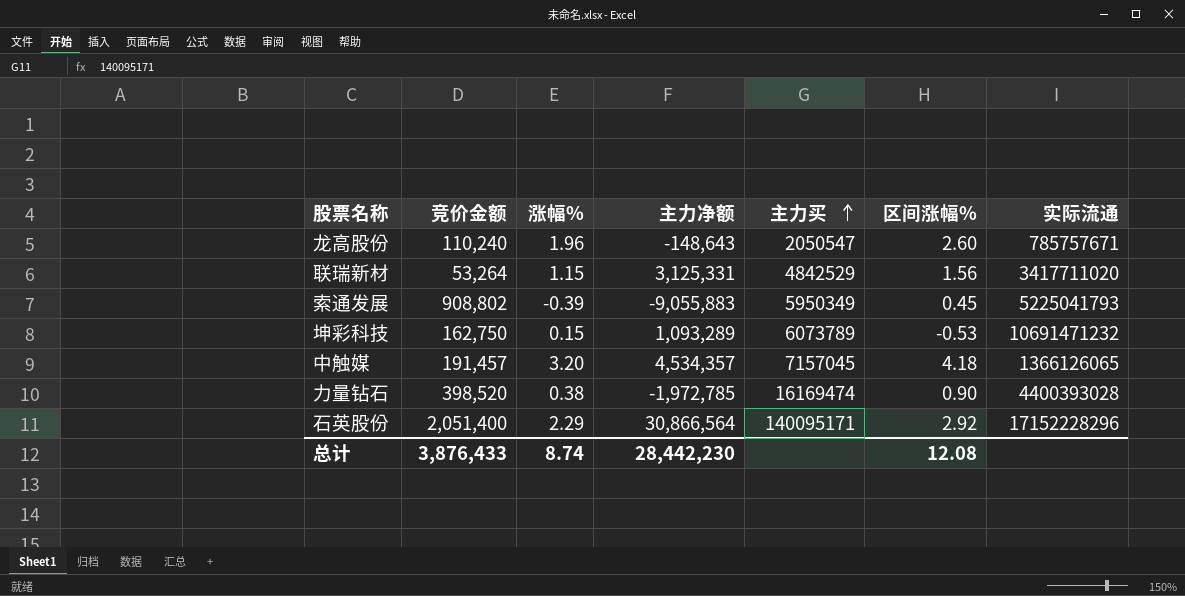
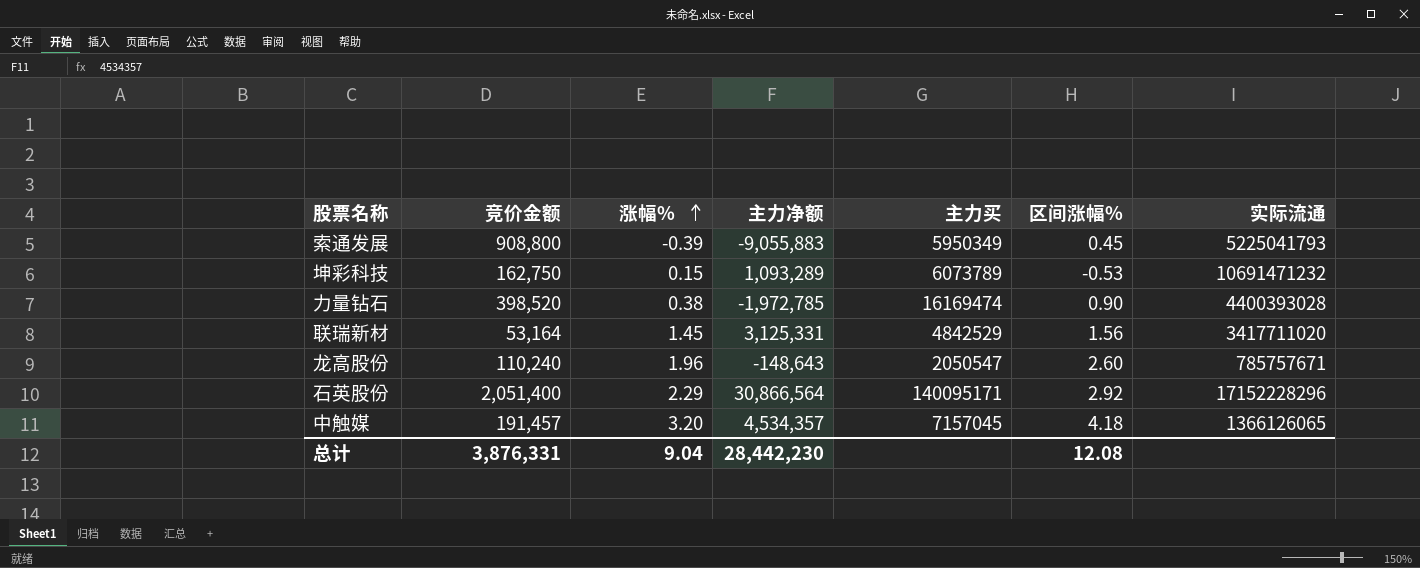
row order: 主力买 ascending -> 涨幅% ascending
索通发展 | 竞价金额: 908,802 -> 908,800
联瑞新材 | 竞价金额: 53,264 -> 53,164
联瑞新材 | 涨幅%: 1.15 -> 1.45
总计 | 竞价金额: 3,876,433 -> 3,876,331
总计 | 涨幅%: 8.74 -> 9.04

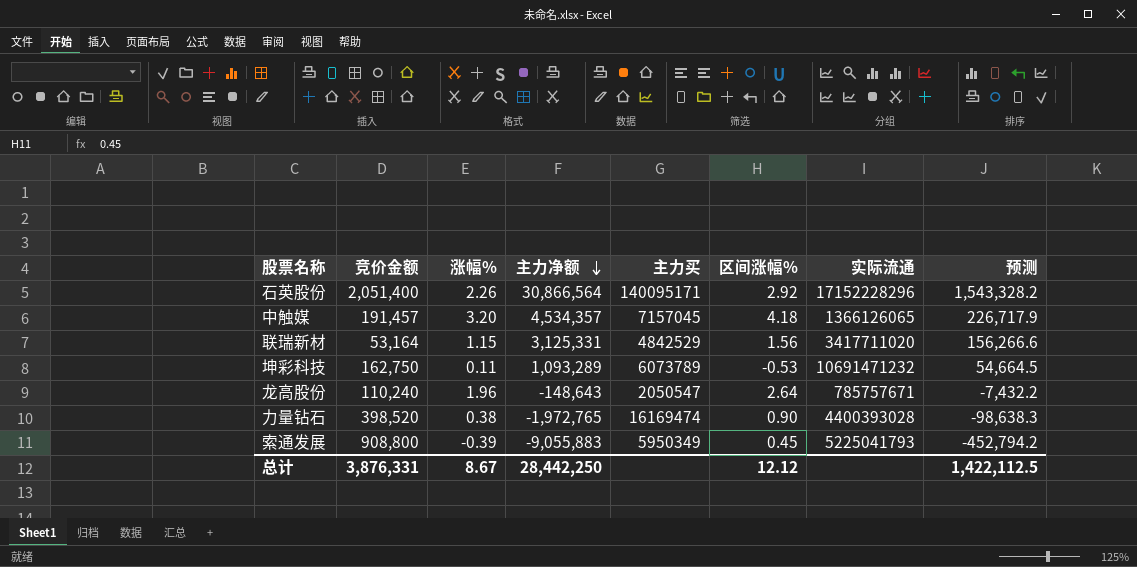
row order: 涨幅% ascending -> 主力净额 descending
column 预测 | formula: none -> [主力净额] * 0.05
石英股份 | 涨幅%: 2.29 -> 2.26
联瑞新材 | 涨幅%: 1.45 -> 1.15
坤彩科技 | 涨幅%: 0.15 -> 0.11
龙高股份 | 区间涨幅%: 2.60 -> 2.64
力量钻石 | 主力净额: -1,972,785 -> -1,972,765
总计 | 涨幅%: 9.04 -> 8.67
总计 | 主力净额: 28,442,230 -> 28,442,250
总计 | 区间涨幅%: 12.08 -> 12.12

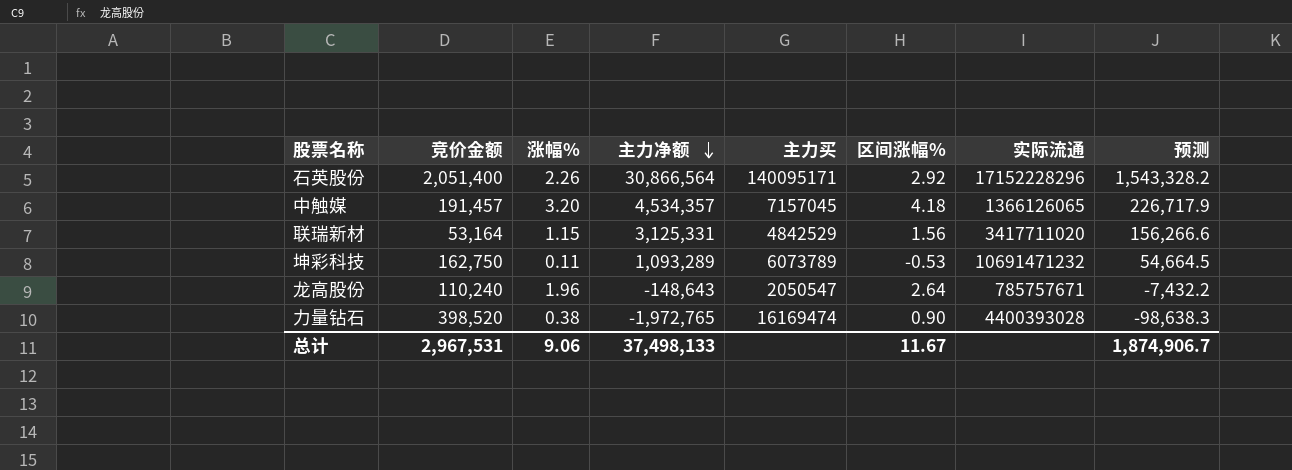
row 索通发展: 908,800 | -0.39 | -9,055,883 | 5950349 | 0.45 | 5225041793 | -452,794.2 -> none
总计 | 竞价金额: 3,876,331 -> 2,967,531
总计 | 涨幅%: 8.67 -> 9.06
总计 | 主力净额: 28,442,250 -> 37,498,133
总计 | 区间涨幅%: 12.12 -> 11.67
总计 | 预测: 1,422,112.5 -> 1,874,906.7

